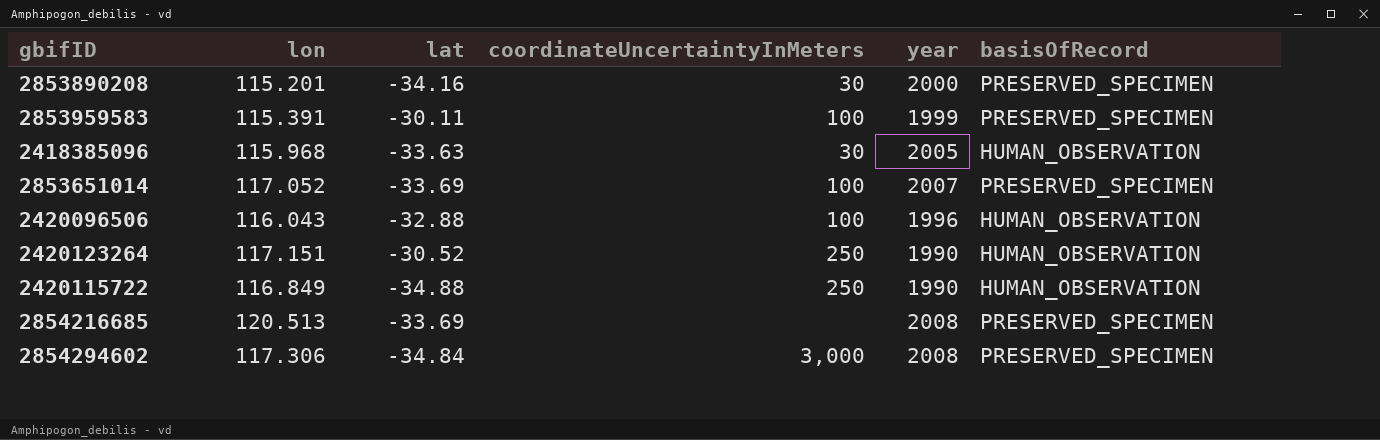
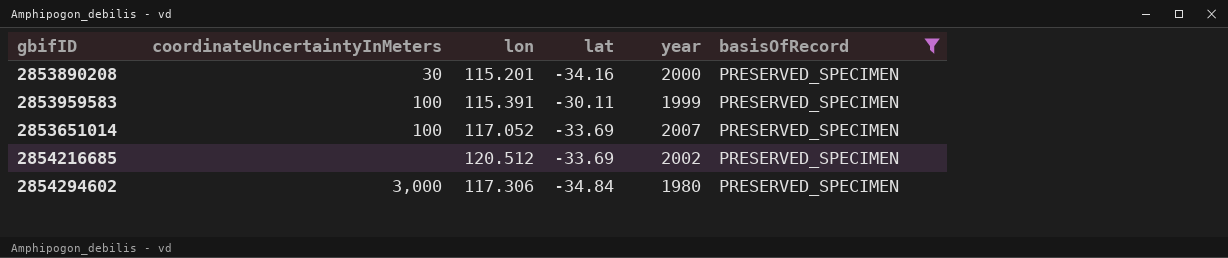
filter: none -> basisOfRecord = PRESERVED_SPECIMEN
column coordinateUncertaintyInMeters | position: 4 -> 2
2854216685 | lon: 120.513 -> 120.512
2854216685 | year: 2008 -> 2002
2854294602 | year: 2008 -> 1980

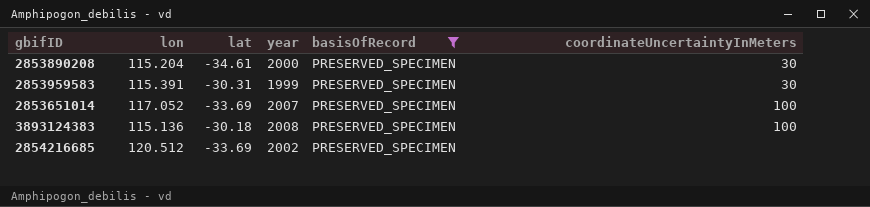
column coordinateUncertaintyInMeters | position: 2 -> 6
row 2854294602: 3,000 | 117.306 | -34.84 | 1980 | PRESERVED_SPECIMEN -> none
2853890208 | lon: 115.201 -> 115.204
2853890208 | lat: -34.16 -> -34.61
2853959583 | lat: -30.11 -> -30.31
2853959583 | coordinateUncertaintyInMeters: 100 -> 30
row 3893124383: none -> 115.136 | -30.18 | 2008 | PRESERVED_SPECIMEN | 100

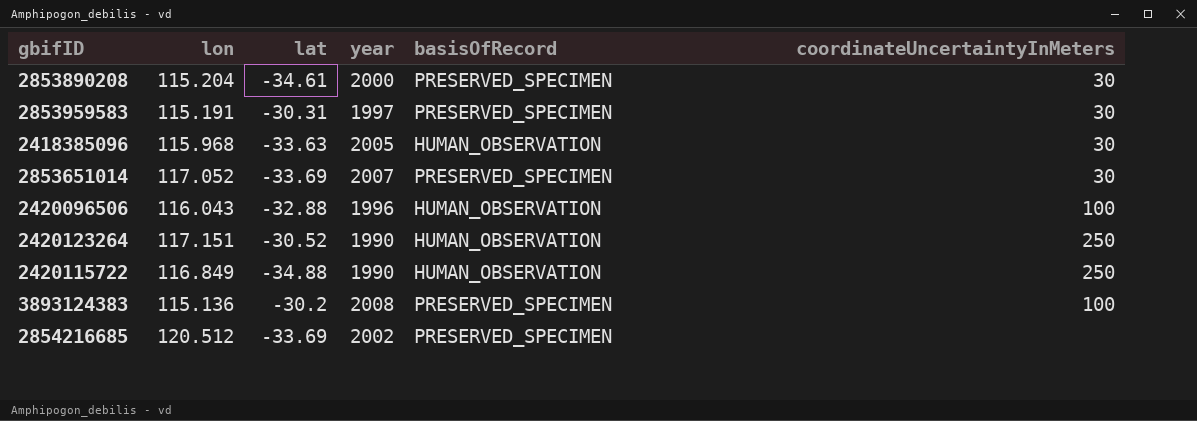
filter: basisOfRecord = PRESERVED_SPECIMEN -> none
2853959583 | lon: 115.391 -> 115.191
2853959583 | year: 1999 -> 1997
2853651014 | coordinateUncertaintyInMeters: 100 -> 30
3893124383 | lat: -30.18 -> -30.2

